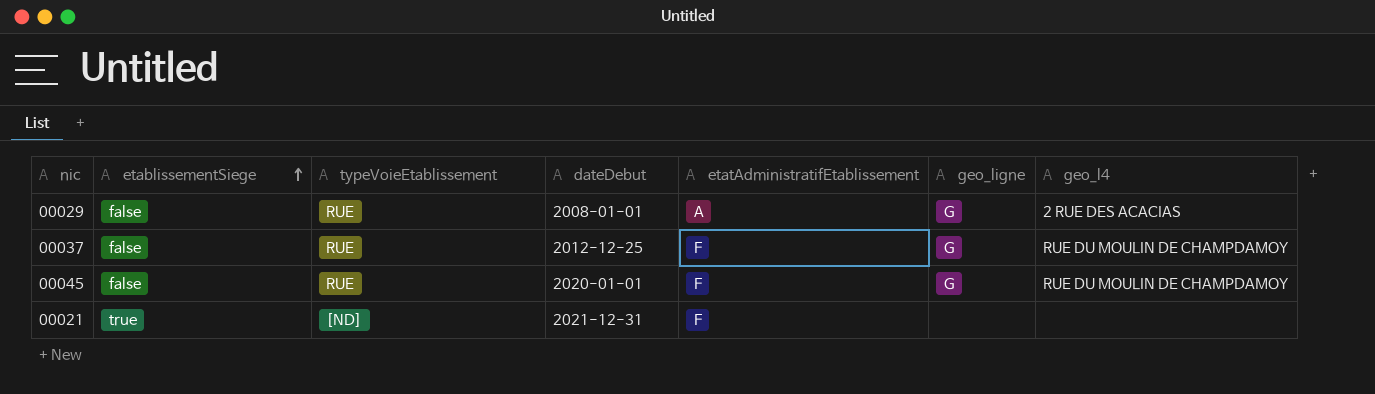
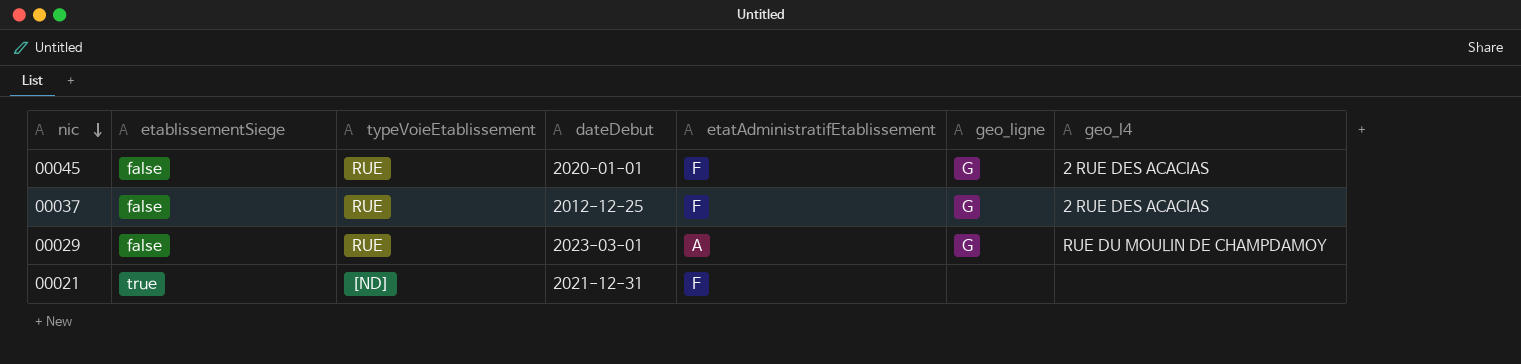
row order: etablissementSiege ascending -> nic descending
00045 | geo_l4: RUE DU MOULIN DE CHAMPDAMOY -> 2 RUE DES ACACIAS
00037 | geo_l4: RUE DU MOULIN DE CHAMPDAMOY -> 2 RUE DES ACACIAS
00029 | dateDebut: 2008-01-01 -> 2023-03-01
00029 | geo_l4: 2 RUE DES ACACIAS -> RUE DU MOULIN DE CHAMPDAMOY

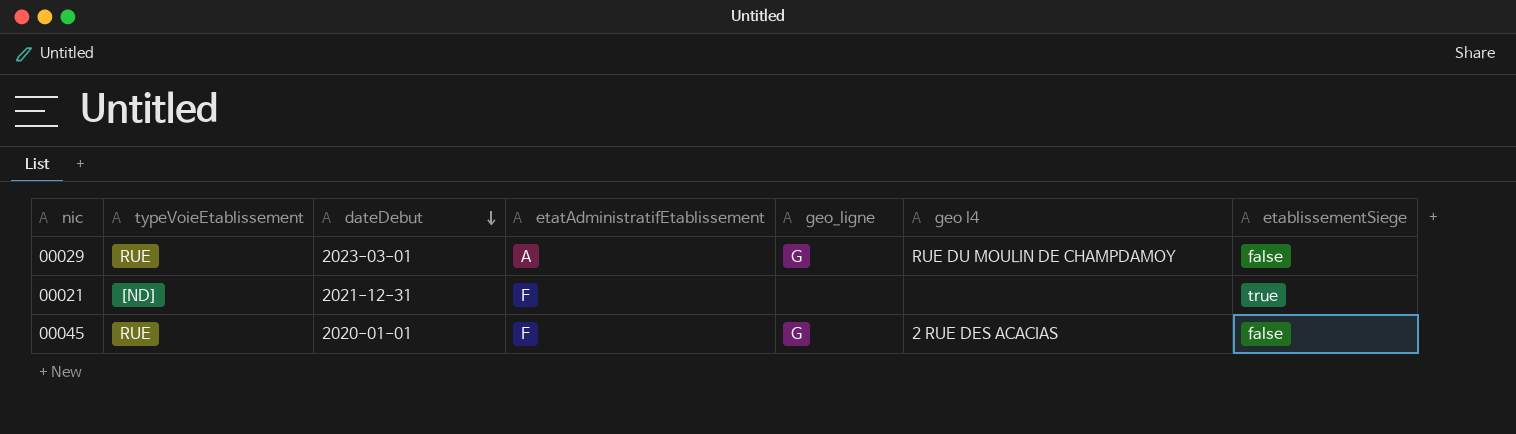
row order: nic descending -> dateDebut descending
column name: geo_l4 -> geo l4
column etablissementSiege | position: 2 -> 7
row 00037: false | RUE | 2012-12-25 | F | G | 2 RUE DES ACACIAS -> none

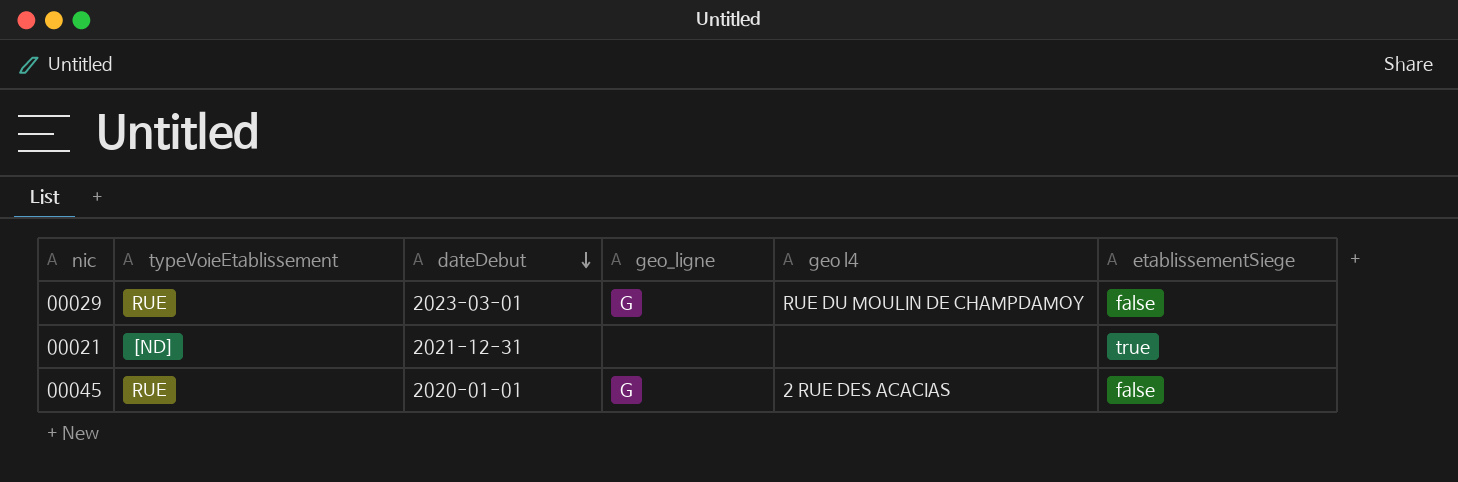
column etatAdministratifEtablissement | position: 4 -> none

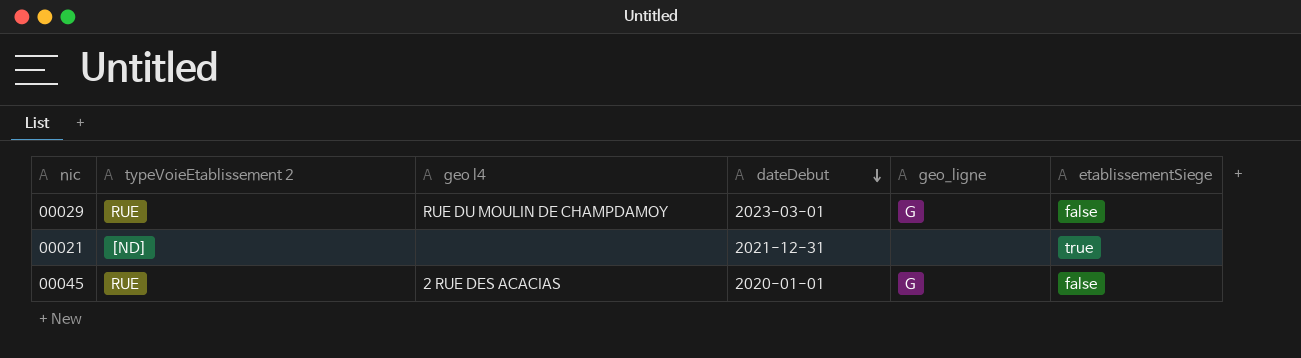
column name: typeVoieEtablissement -> typeVoieEtablissement 2
column geo l4 | position: 5 -> 3

